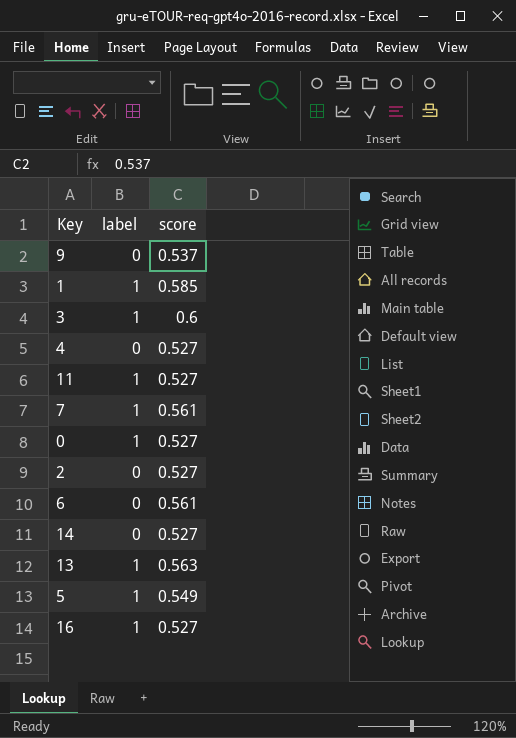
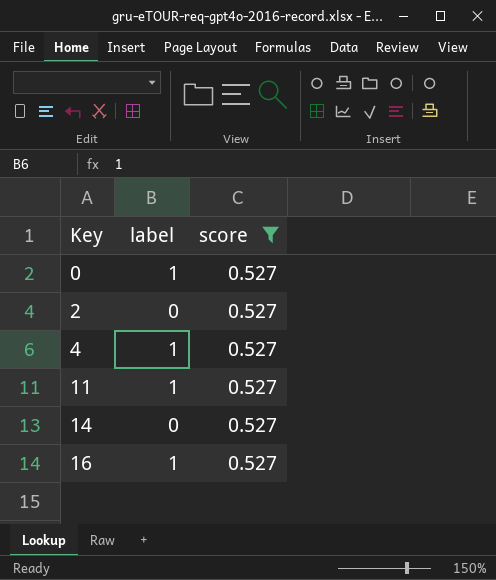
filter: none -> score = 0.527
row order: none -> Key ascending
4 | label: 0 -> 1

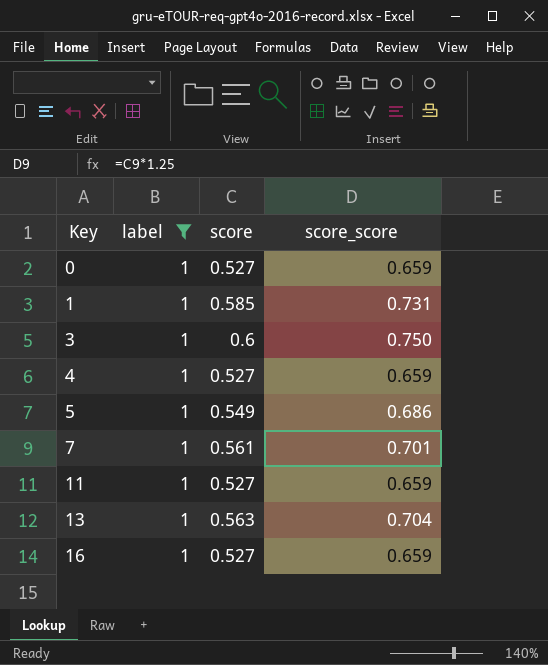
filter: score = 0.527 -> label = 1
column score_score | formula: none -> [score] * 1.25

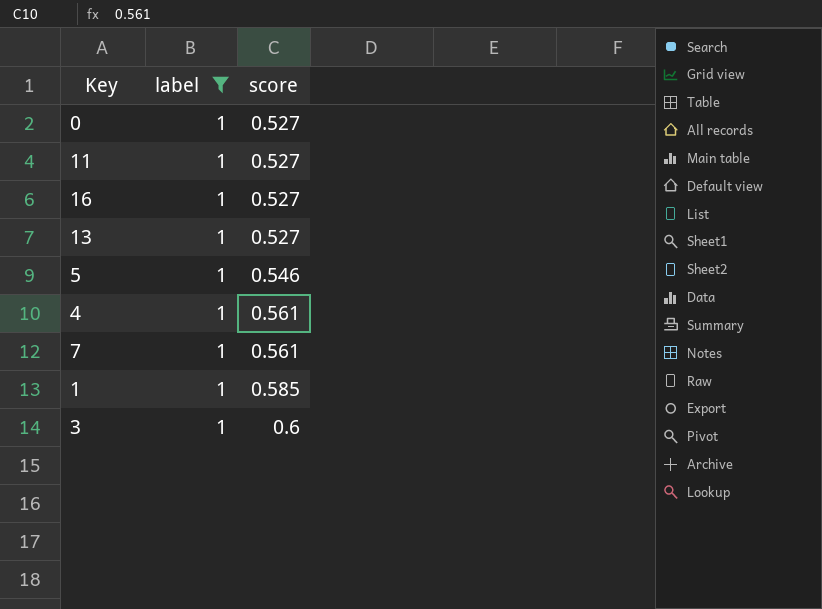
row order: Key ascending -> score ascending
column score_score | formula: [score] * 1.25 -> none
13 | score: 0.563 -> 0.527
5 | score: 0.549 -> 0.546
4 | score: 0.527 -> 0.561

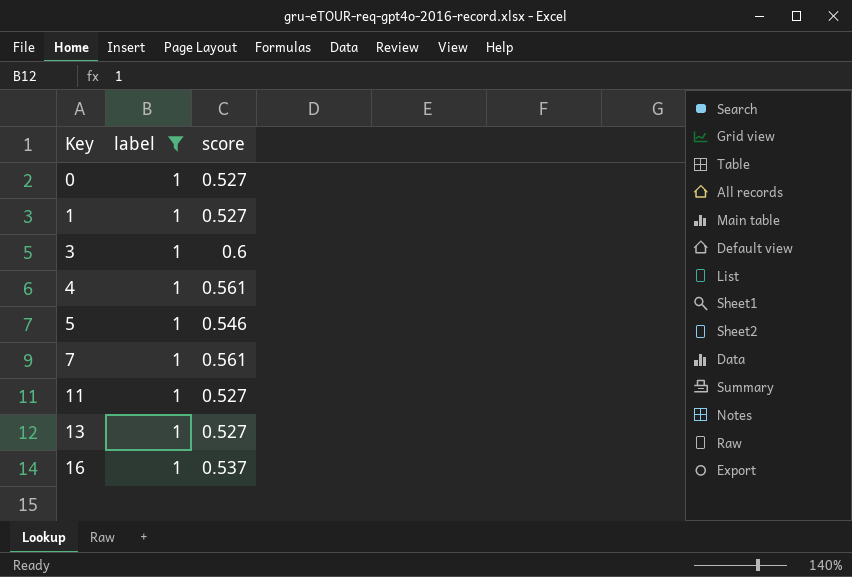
row order: score ascending -> Key ascending
1 | score: 0.585 -> 0.527
16 | score: 0.527 -> 0.537

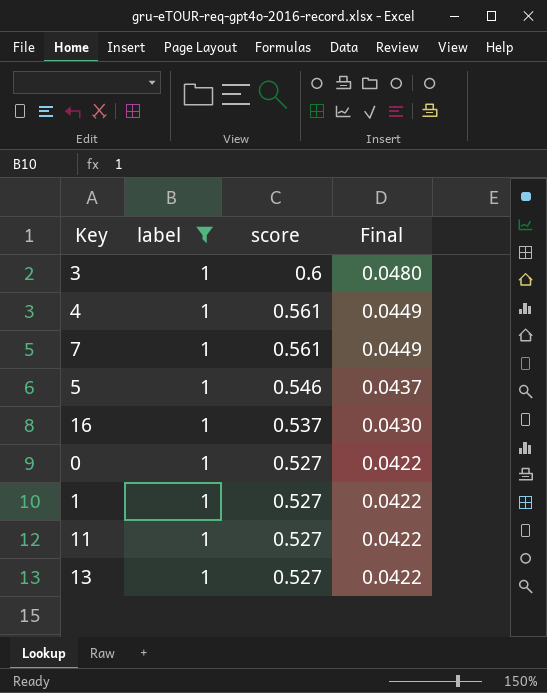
row order: Key ascending -> score descending
column Final | formula: none -> [score] * 0.08

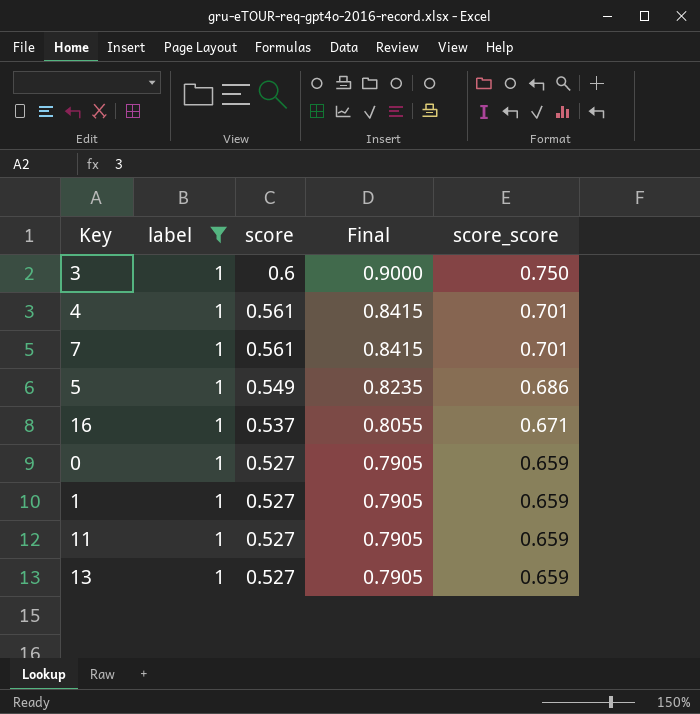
column Final | formula: [score] * 0.08 -> [score] * 1.5
column score_score | formula: none -> [score] * 1.25
5 | score: 0.546 -> 0.549

